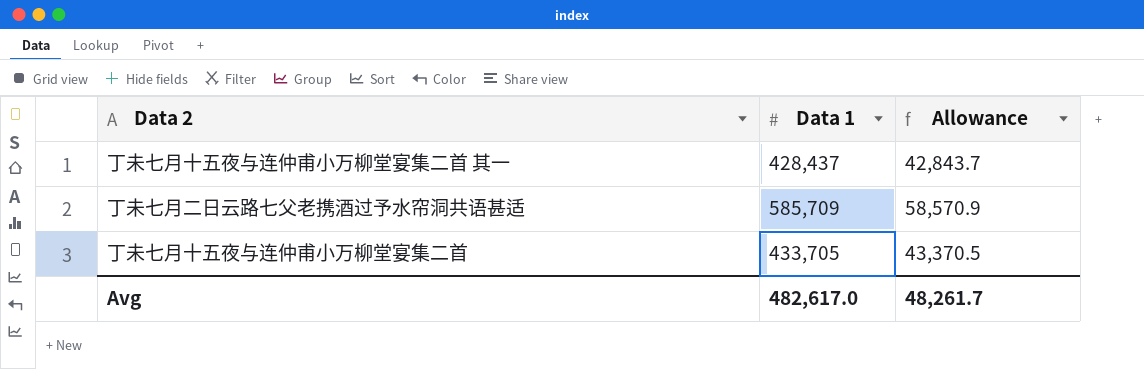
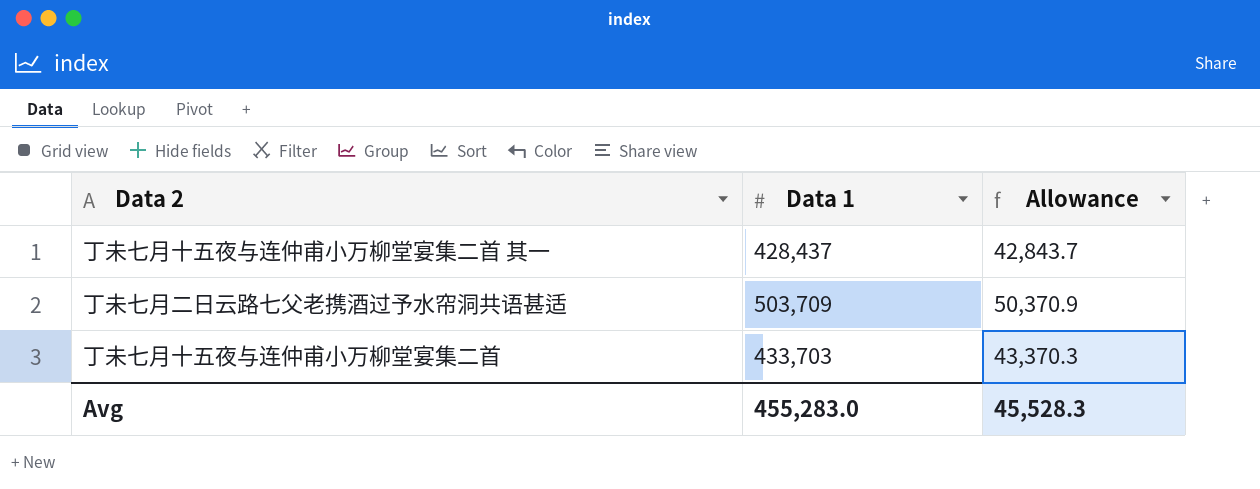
丁未七月二日云路七父老携酒过予水帘洞共语甚适 | Data 1: 585,709 -> 503,709
丁未七月二日云路七父老携酒过予水帘洞共语甚适 | Allowance: 58,570.9 -> 50,370.9
丁未七月十五夜与连仲甫小万柳堂宴集二首 | Data 1: 433,705 -> 433,703
丁未七月十五夜与连仲甫小万柳堂宴集二首 | Allowance: 43,370.5 -> 43,370.3
Avg | Data 1: 482,617.0 -> 455,283.0
Avg | Allowance: 48,261.7 -> 45,528.3

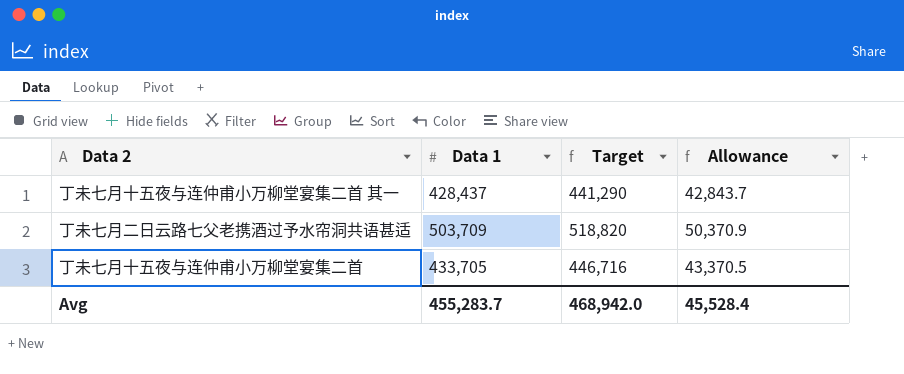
column Target | formula: none -> [Data 1] * 1.03
丁未七月十五夜与连仲甫小万柳堂宴集二首 | Data 1: 433,703 -> 433,705
丁未七月十五夜与连仲甫小万柳堂宴集二首 | Allowance: 43,370.3 -> 43,370.5
Avg | Data 1: 455,283.0 -> 455,283.7
Avg | Allowance: 45,528.3 -> 45,528.4

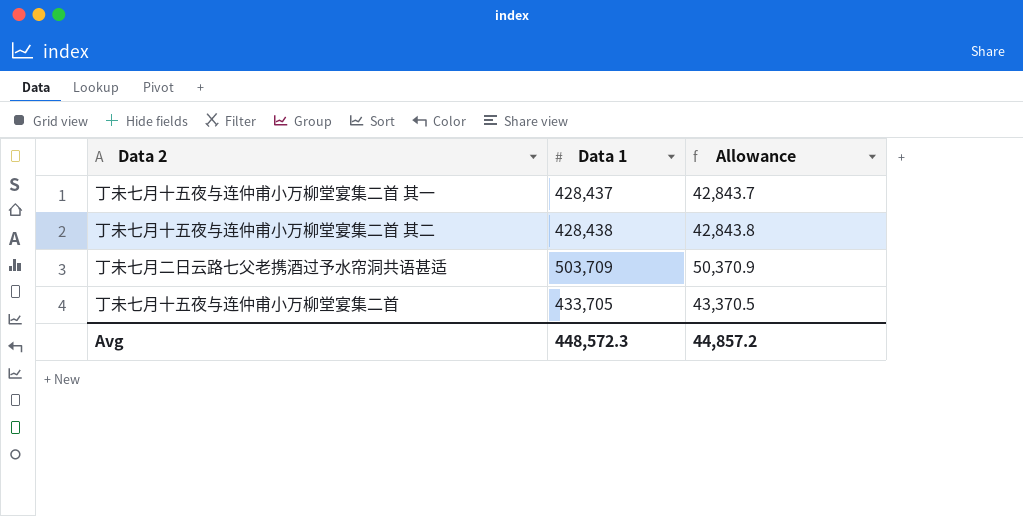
column Target | formula: [Data 1] * 1.03 -> none
row 丁未七月十五夜与连仲甫小万柳堂宴集二首 其二: none -> 428,438 | 42,843.8
Avg | Data 1: 455,283.7 -> 448,572.3
Avg | Allowance: 45,528.4 -> 44,857.2

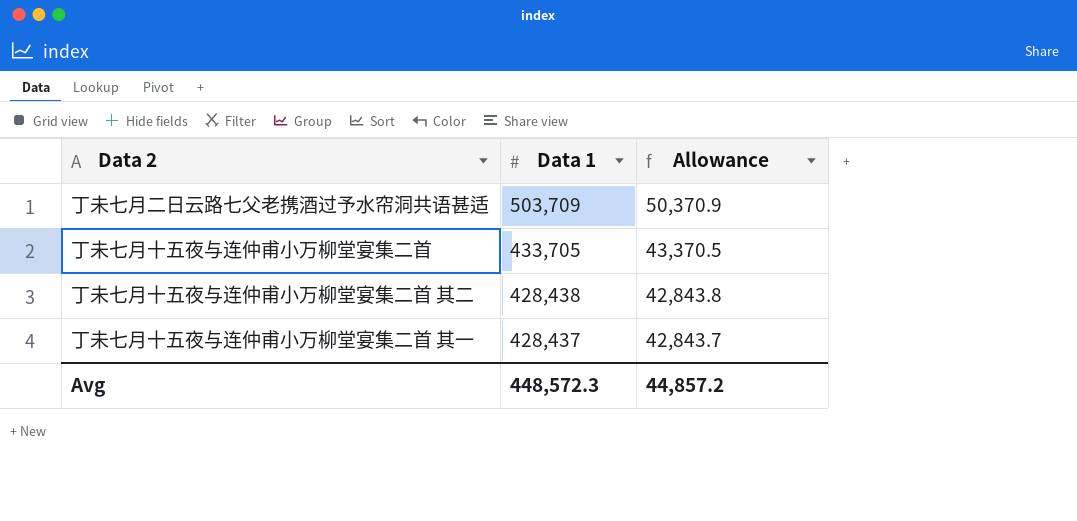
row order: none -> Data 1 descending

